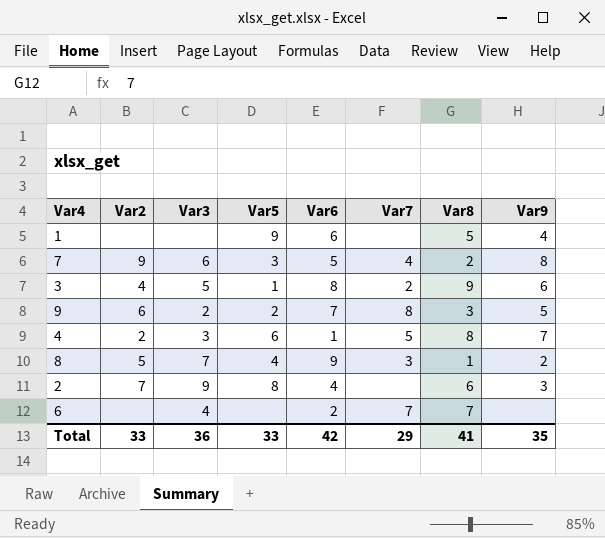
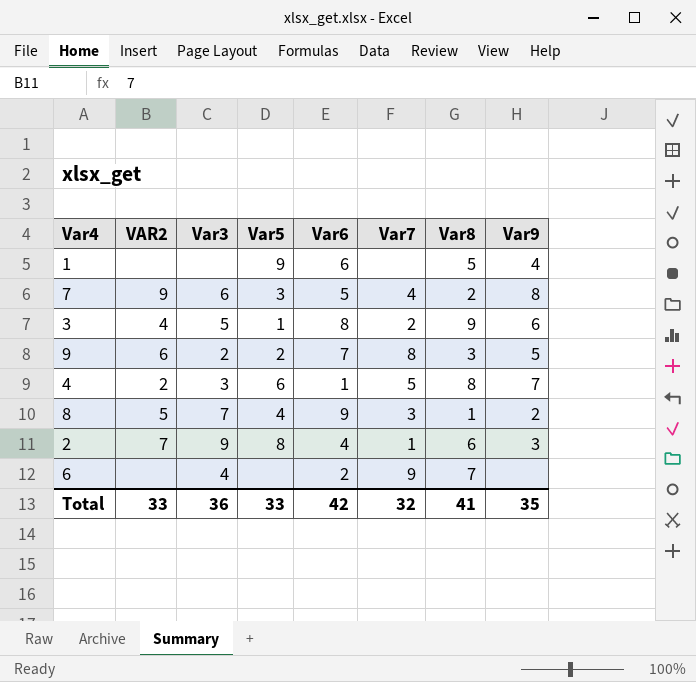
column name: Var2 -> VAR2
2 | Var7: none -> 1
6 | Var7: 7 -> 9
Total | Var7: 29 -> 32

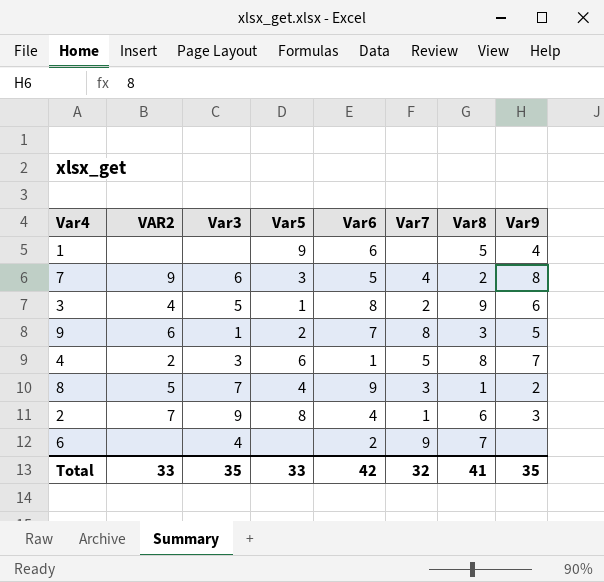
9 | Var3: 2 -> 1
Total | Var3: 36 -> 35

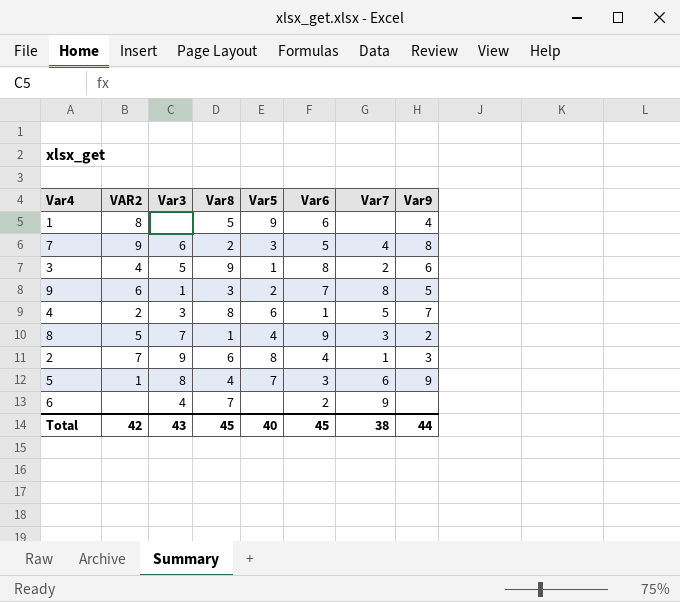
column Var8 | position: 7 -> 4
1 | VAR2: none -> 8
row 5: none -> 1 | 8 | 4 | 7 | 3 | 6 | 9
Total | VAR2: 33 -> 42
Total | Var3: 35 -> 43
Total | Var8: 41 -> 45
Total | Var5: 33 -> 40
Total | Var6: 42 -> 45
Total | Var7: 32 -> 38
Total | Var9: 35 -> 44

